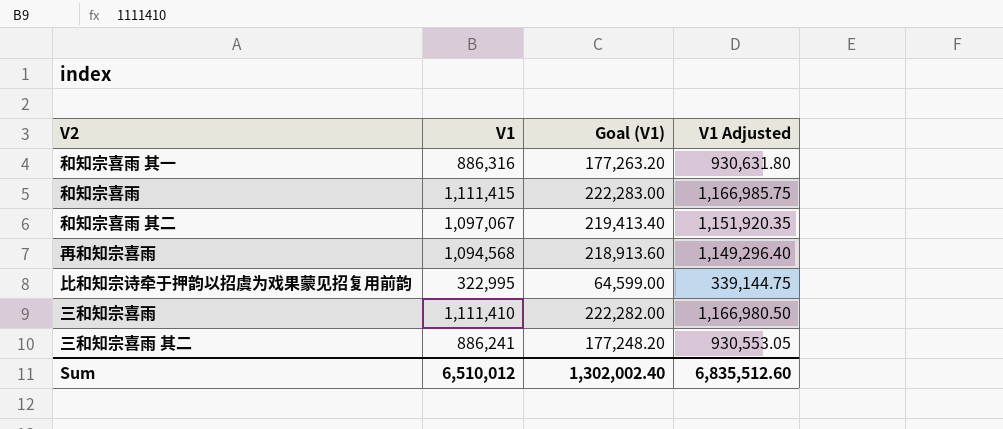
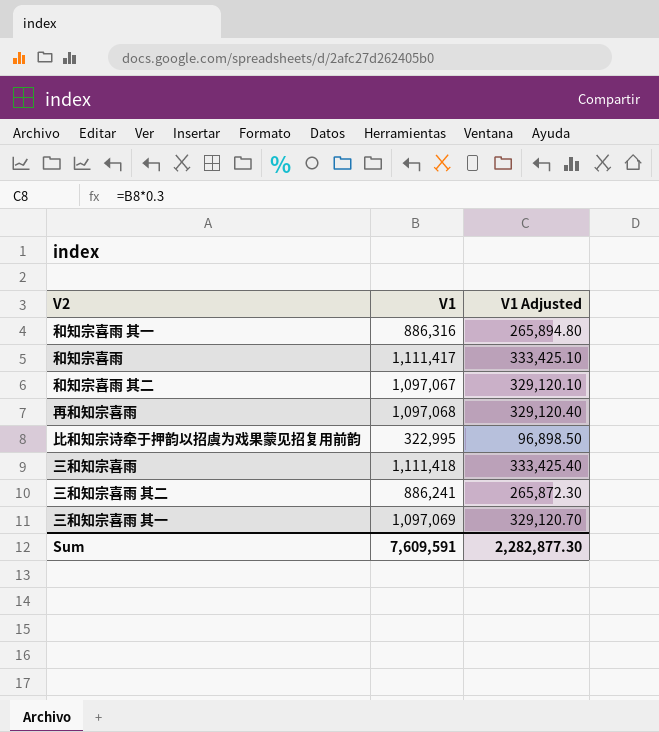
column Goal (V1) | formula: [V1] * 0.2 -> none
column V1 Adjusted | formula: [V1] * 1.05 -> [V1] * 0.3
和知宗喜雨 | V1: 1,111,415 -> 1,111,417
再和知宗喜雨 | V1: 1,094,568 -> 1,097,068
三和知宗喜雨 | V1: 1,111,410 -> 1,111,418
row 三和知宗喜雨 其一: none -> 1,097,069 | 329,120.70
Sum | V1: 6,510,012 -> 7,609,591
Sum | V1 Adjusted: 6,835,512.60 -> 2,282,877.30

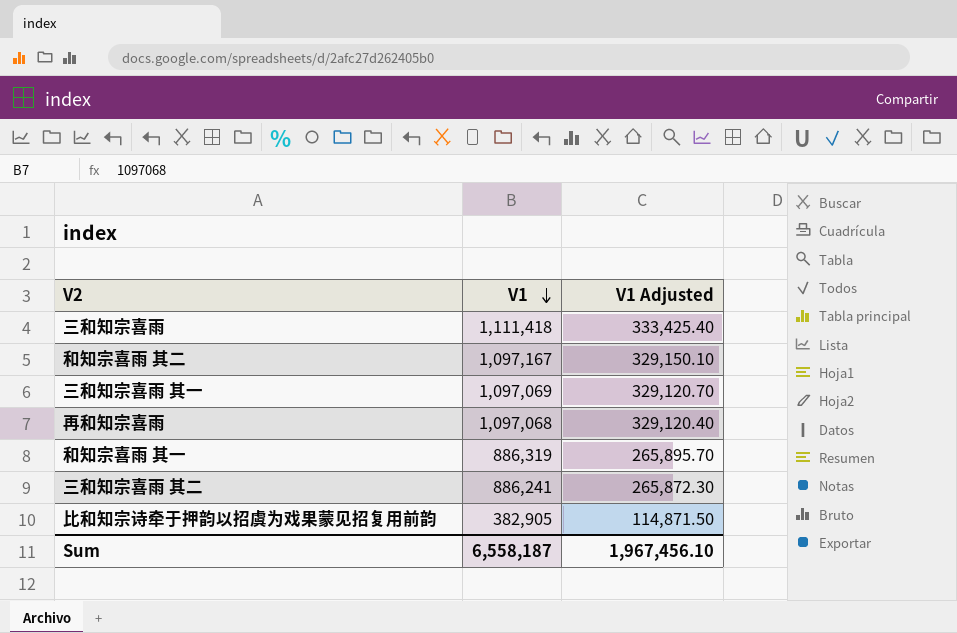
row order: none -> V1 descending
row 和知宗喜雨: 1,111,417 | 333,425.10 -> none
和知宗喜雨 其二 | V1: 1,097,067 -> 1,097,167
和知宗喜雨 其二 | V1 Adjusted: 329,120.10 -> 329,150.10
和知宗喜雨 其一 | V1: 886,316 -> 886,319
和知宗喜雨 其一 | V1 Adjusted: 265,894.80 -> 265,895.70
比和知宗诗牵于押韵以招虞为戏果蒙见招复用前韵 | V1: 322,995 -> 382,905
比和知宗诗牵于押韵以招虞为戏果蒙见招复用前韵 | V1 Adjusted: 96,898.50 -> 114,871.50
Sum | V1: 7,609,591 -> 6,558,187
Sum | V1 Adjusted: 2,282,877.30 -> 1,967,456.10

